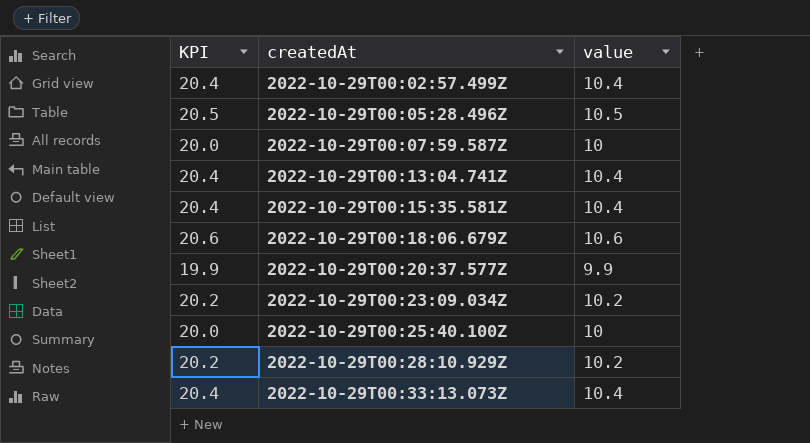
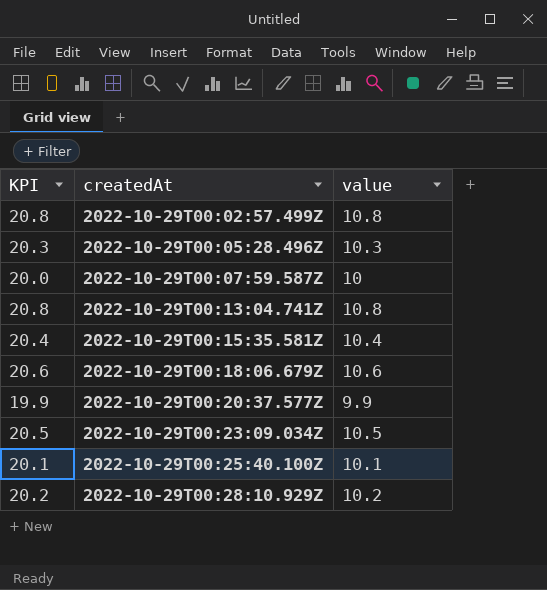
row 2022-10-29T00:33:13.073Z: 20.4 | 10.4 -> none
2022-10-29T00:02:57.499Z | KPI: 20.4 -> 20.8
2022-10-29T00:02:57.499Z | value: 10.4 -> 10.8
2022-10-29T00:05:28.496Z | KPI: 20.5 -> 20.3
2022-10-29T00:05:28.496Z | value: 10.5 -> 10.3
2022-10-29T00:13:04.741Z | KPI: 20.4 -> 20.8
2022-10-29T00:13:04.741Z | value: 10.4 -> 10.8
2022-10-29T00:23:09.034Z | KPI: 20.2 -> 20.5
2022-10-29T00:23:09.034Z | value: 10.2 -> 10.5
2022-10-29T00:25:40.100Z | KPI: 20.0 -> 20.1
2022-10-29T00:25:40.100Z | value: 10 -> 10.1

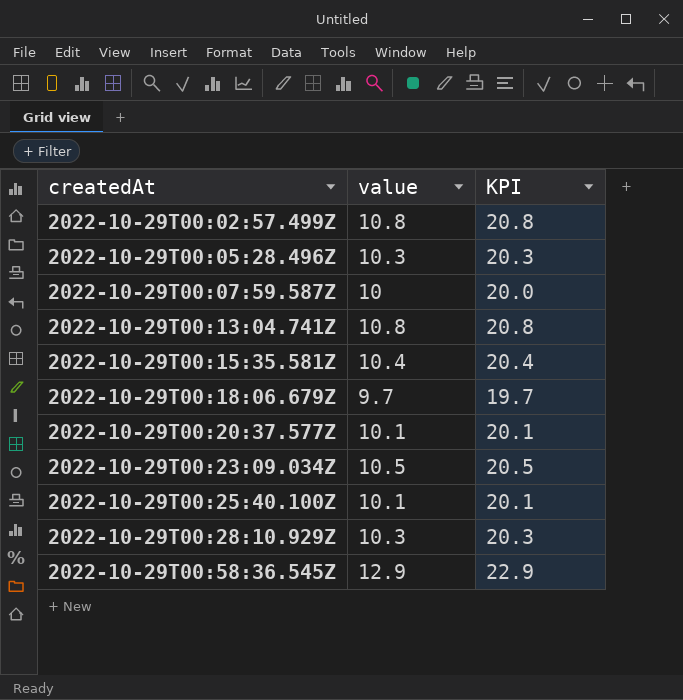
column KPI | position: 1 -> 3
2022-10-29T00:18:06.679Z | value: 10.6 -> 9.7
2022-10-29T00:18:06.679Z | KPI: 20.6 -> 19.7
2022-10-29T00:20:37.577Z | value: 9.9 -> 10.1
2022-10-29T00:20:37.577Z | KPI: 19.9 -> 20.1
2022-10-29T00:28:10.929Z | value: 10.2 -> 10.3
2022-10-29T00:28:10.929Z | KPI: 20.2 -> 20.3
row 2022-10-29T00:58:36.545Z: none -> 12.9 | 22.9

